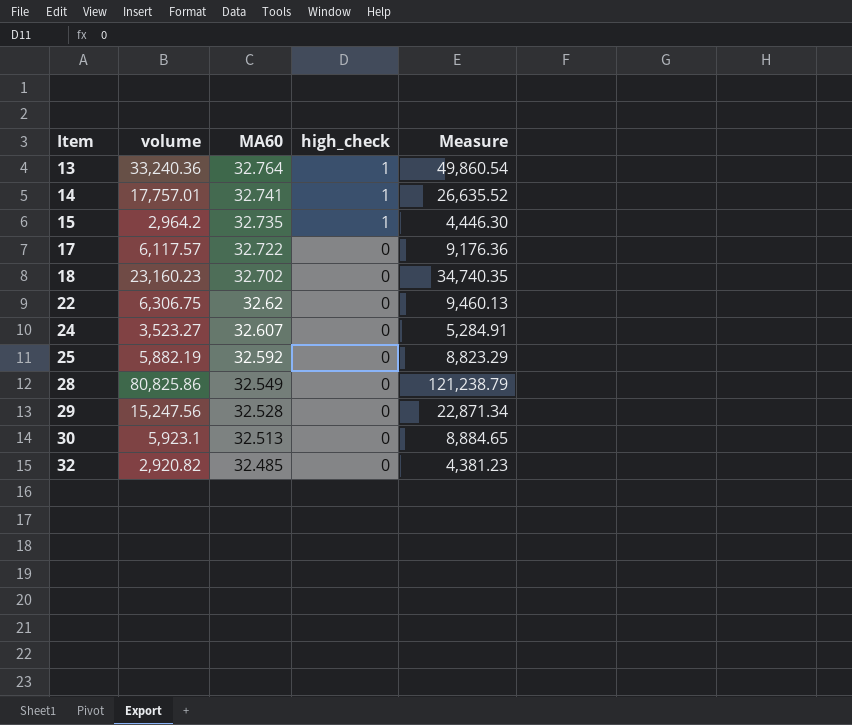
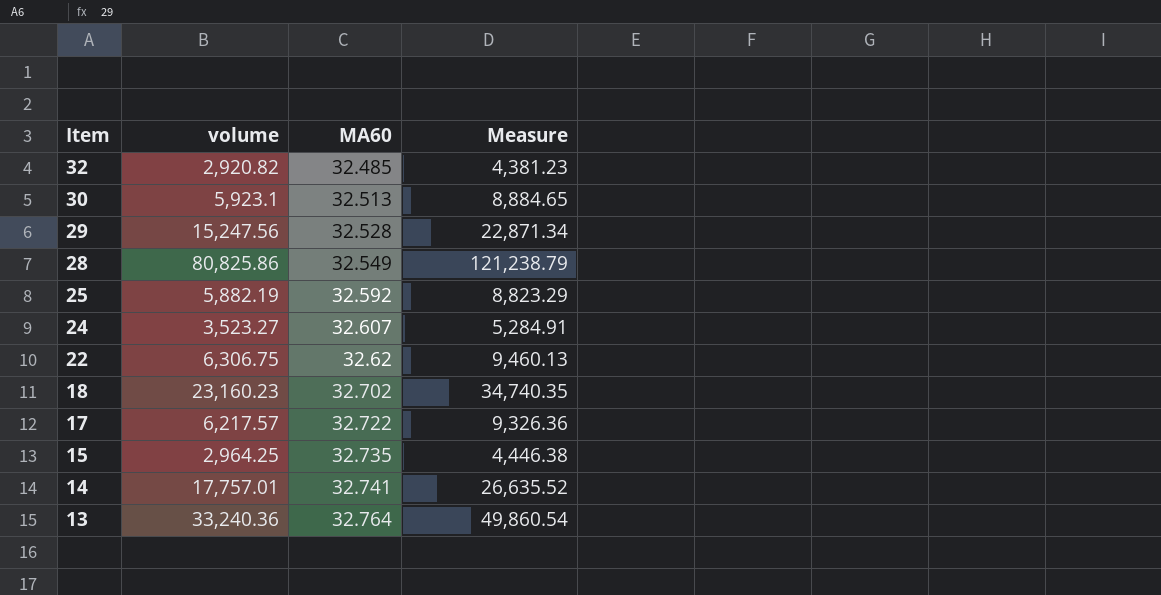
row order: Item ascending -> Item descending
column high_check | position: 4 -> none
17 | volume: 6,117.57 -> 6,217.57
17 | Measure: 9,176.36 -> 9,326.36
15 | volume: 2,964.2 -> 2,964.25
15 | Measure: 4,446.30 -> 4,446.38

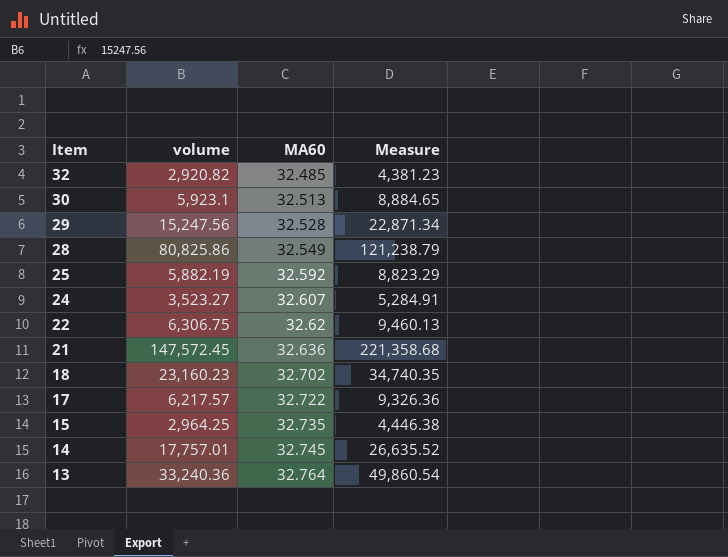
row 21: none -> 147,572.45 | 32.636 | 221,358.68
14 | MA60: 32.741 -> 32.745

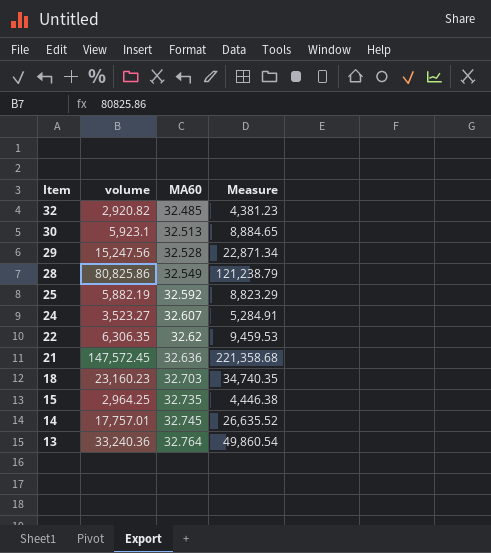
row 17: 6,217.57 | 32.722 | 9,326.36 -> none
22 | volume: 6,306.75 -> 6,306.35
22 | Measure: 9,460.13 -> 9,459.53
18 | MA60: 32.702 -> 32.703

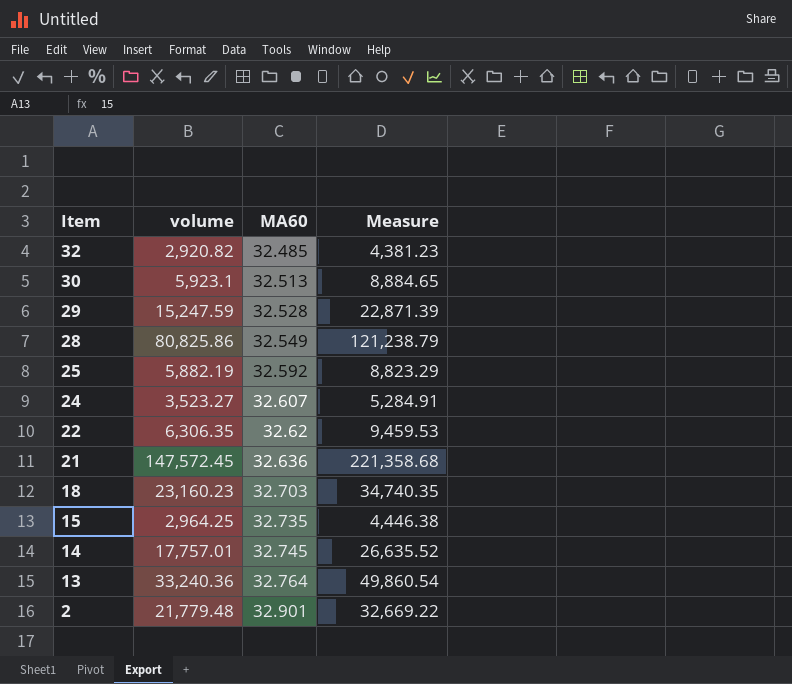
29 | volume: 15,247.56 -> 15,247.59
29 | Measure: 22,871.34 -> 22,871.39
row 2: none -> 21,779.48 | 32.901 | 32,669.22

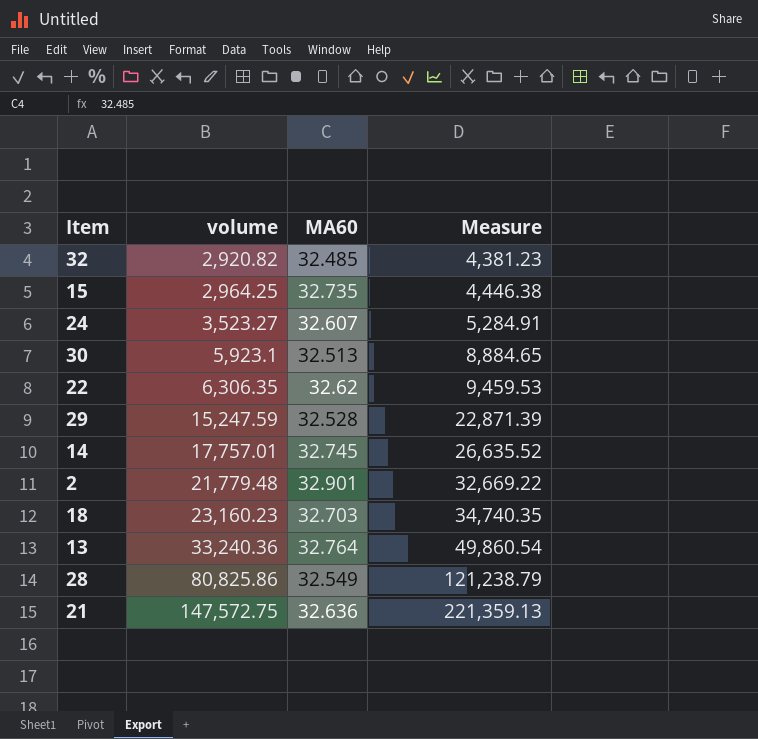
row order: Item descending -> volume ascending
row 25: 5,882.19 | 32.592 | 8,823.29 -> none
21 | volume: 147,572.45 -> 147,572.75
21 | Measure: 221,358.68 -> 221,359.13

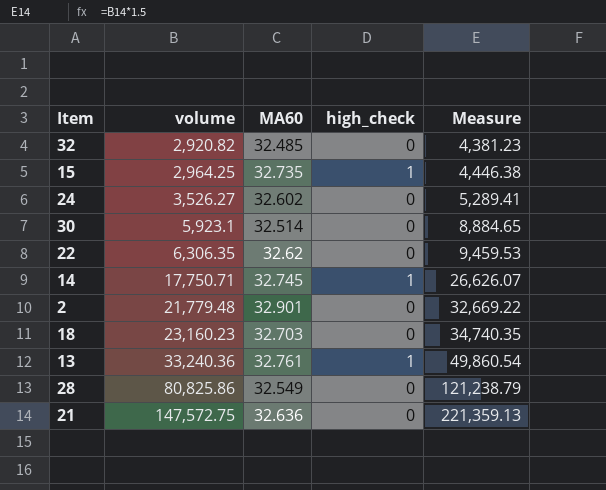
column high_check | position: none -> 4
row 29: 15,247.59 | 32.528 | 22,871.39 -> none
24 | volume: 3,523.27 -> 3,526.27
24 | MA60: 32.607 -> 32.602
24 | Measure: 5,284.91 -> 5,289.41
30 | MA60: 32.513 -> 32.514
14 | volume: 17,757.01 -> 17,750.71
14 | Measure: 26,635.52 -> 26,626.07
13 | MA60: 32.764 -> 32.761

